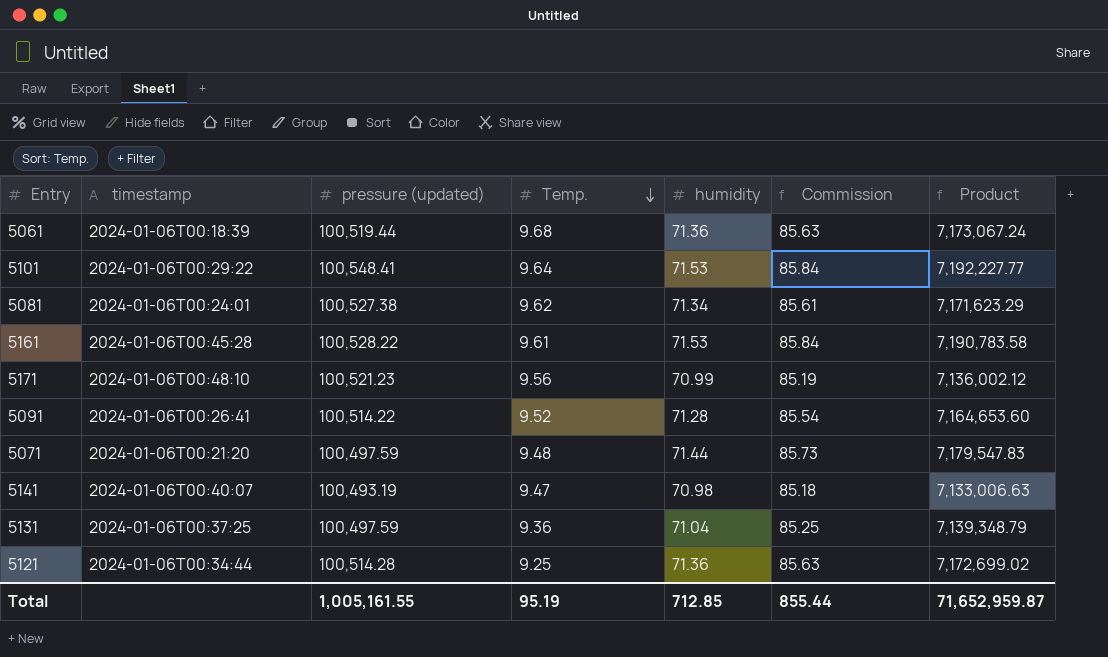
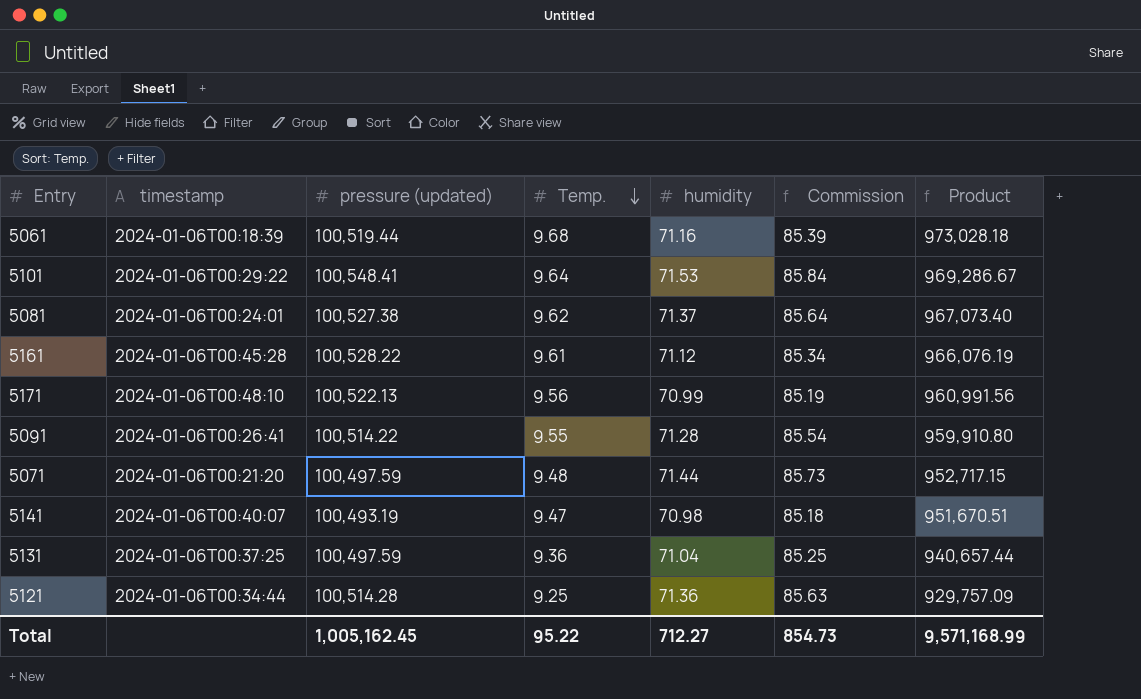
column Product | formula: [pressure (updated)] * [humidity] -> [pressure (updated)] * [Temp.]
5061 | humidity: 71.36 -> 71.16
5061 | Commission: 85.63 -> 85.39
5081 | humidity: 71.34 -> 71.37
5081 | Commission: 85.61 -> 85.64
5161 | humidity: 71.53 -> 71.12
5161 | Commission: 85.84 -> 85.34
5171 | pressure (updated): 100,521.23 -> 100,522.13
5091 | Temp.: 9.52 -> 9.55
Total | pressure (updated): 1,005,161.55 -> 1,005,162.45
Total | Temp.: 95.19 -> 95.22
Total | humidity: 712.85 -> 712.27
Total | Commission: 855.44 -> 854.73
Total | Product: 71,652,959.87 -> 9,571,168.99

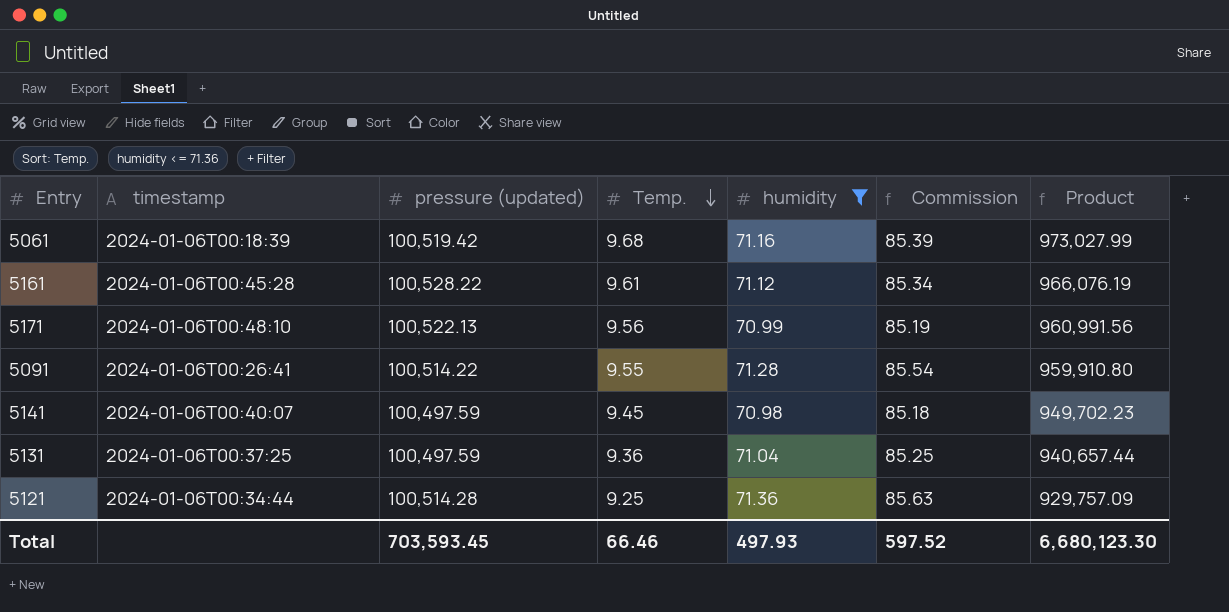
filter: none -> humidity <= 71.36
5061 | pressure (updated): 100,519.44 -> 100,519.42
5061 | Product: 973,028.18 -> 973,027.99
5141 | pressure (updated): 100,493.19 -> 100,497.59
5141 | Temp.: 9.47 -> 9.45
5141 | Product: 951,670.51 -> 949,702.23
Total | pressure (updated): 1,005,162.45 -> 703,593.45
Total | Temp.: 95.22 -> 66.46
Total | humidity: 712.27 -> 497.93
Total | Commission: 854.73 -> 597.52
Total | Product: 9,571,168.99 -> 6,680,123.30

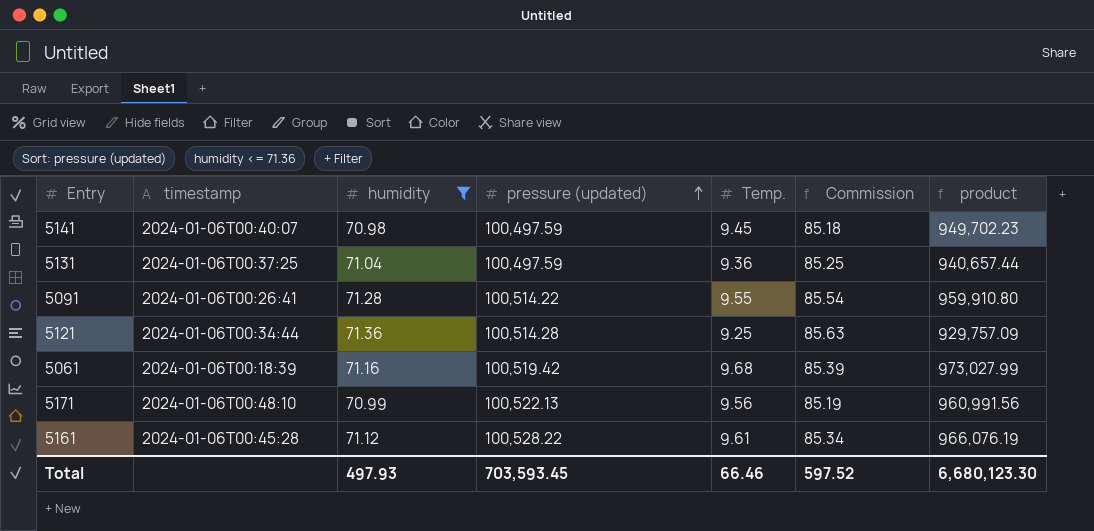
row order: Temp. descending -> pressure (updated) ascending
column humidity | position: 5 -> 3
column name: Product -> product

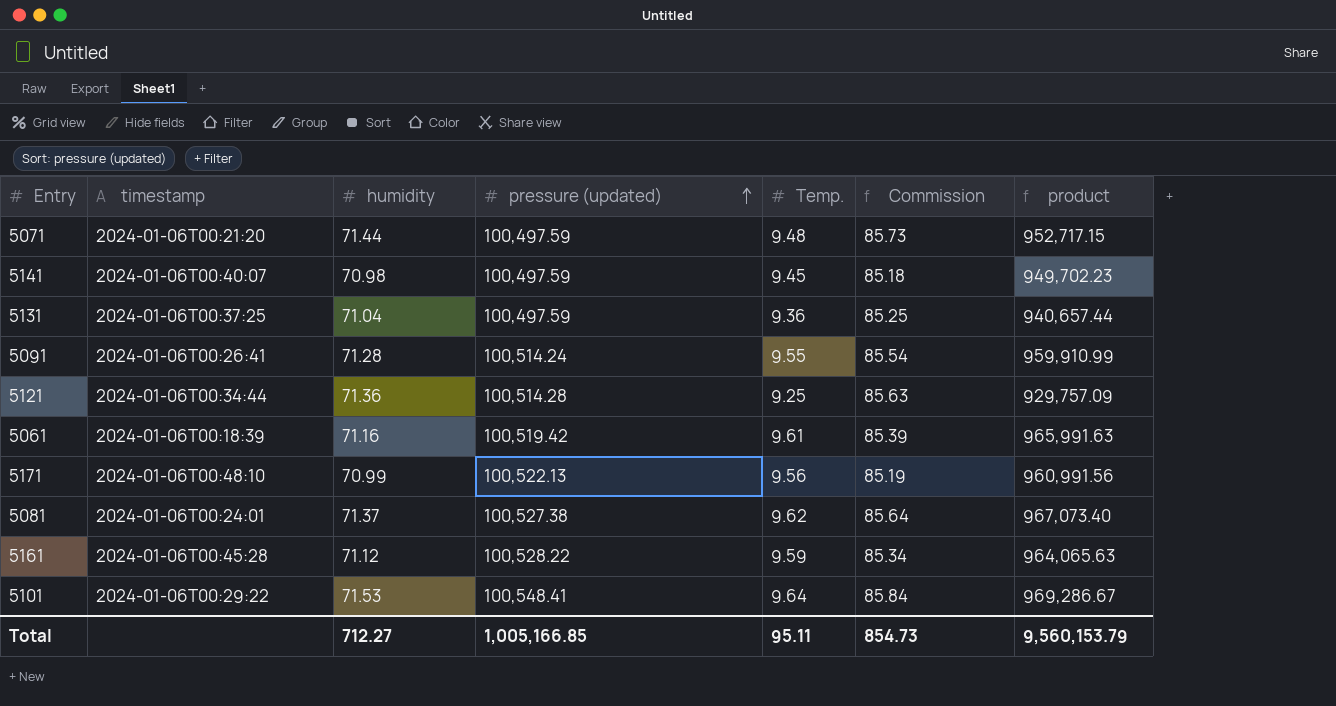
filter: humidity <= 71.36 -> none
5091 | pressure (updated): 100,514.22 -> 100,514.24
5091 | product: 959,910.80 -> 959,910.99
5061 | Temp.: 9.68 -> 9.61
5061 | product: 973,027.99 -> 965,991.63
5161 | Temp.: 9.61 -> 9.59
5161 | product: 966,076.19 -> 964,065.63
Total | humidity: 497.93 -> 712.27
Total | pressure (updated): 703,593.45 -> 1,005,166.85
Total | Temp.: 66.46 -> 95.11
Total | Commission: 597.52 -> 854.73
Total | product: 6,680,123.30 -> 9,560,153.79

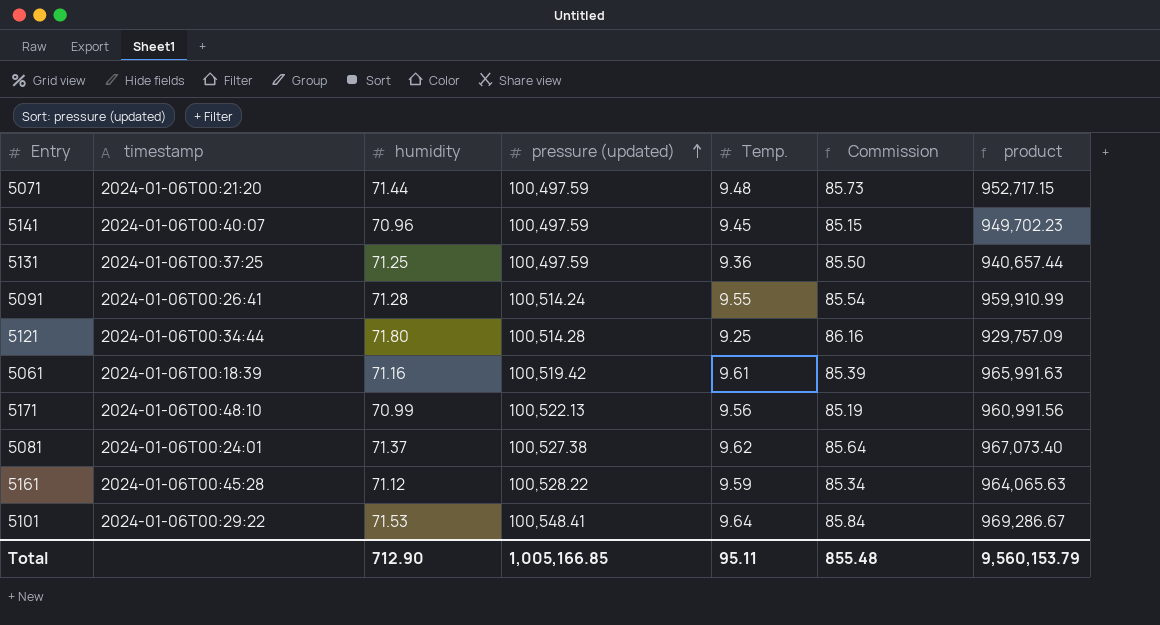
5141 | humidity: 70.98 -> 70.96
5141 | Commission: 85.18 -> 85.15
5131 | humidity: 71.04 -> 71.25
5131 | Commission: 85.25 -> 85.50
5121 | humidity: 71.36 -> 71.80
5121 | Commission: 85.63 -> 86.16
Total | humidity: 712.27 -> 712.90
Total | Commission: 854.73 -> 855.48

